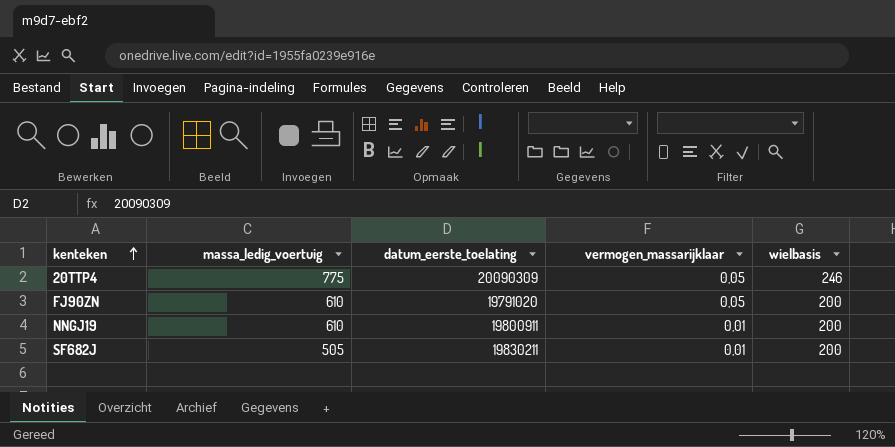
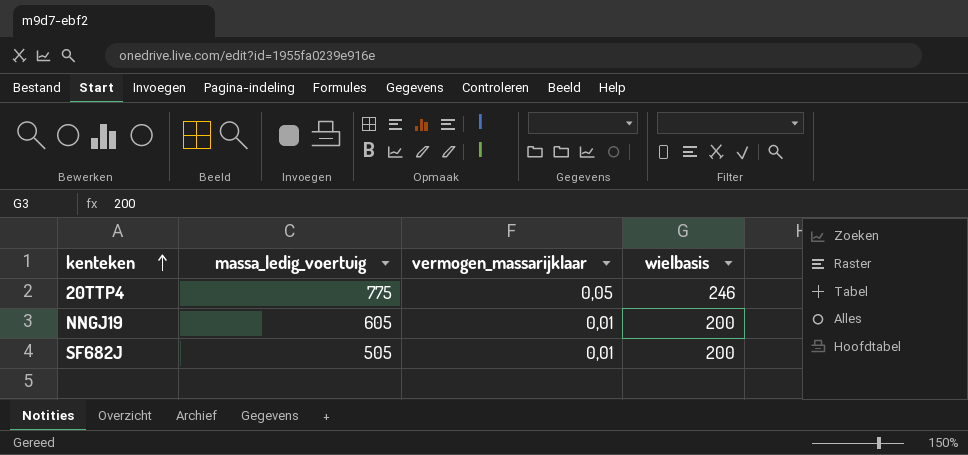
column datum_eerste_toelating | position: 3 -> none
row FJ90ZN: 610 | 19791020 | 0,05 | 200 -> none
NNGJ19 | massa_ledig_voertuig: 610 -> 605

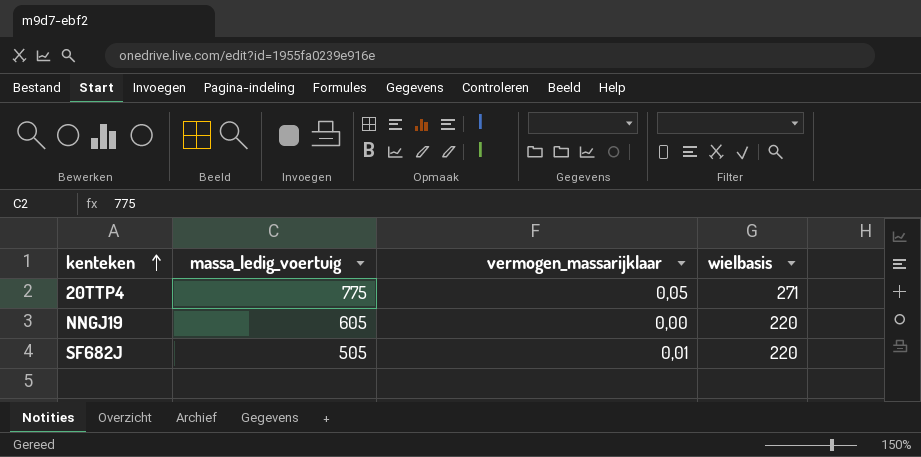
20TTP4 | wielbasis: 246 -> 271
NNGJ19 | vermogen_massarijklaar: 0,01 -> 0,00
NNGJ19 | wielbasis: 200 -> 220
SF682J | wielbasis: 200 -> 220

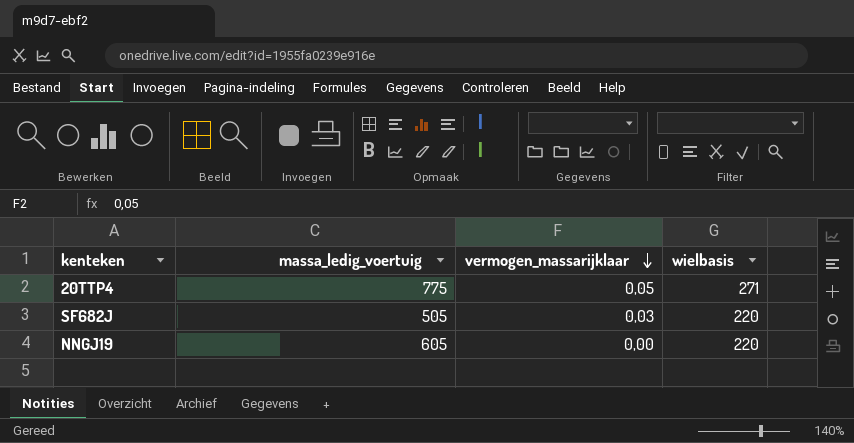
row order: kenteken ascending -> vermogen_massarijklaar descending
SF682J | vermogen_massarijklaar: 0,01 -> 0,03

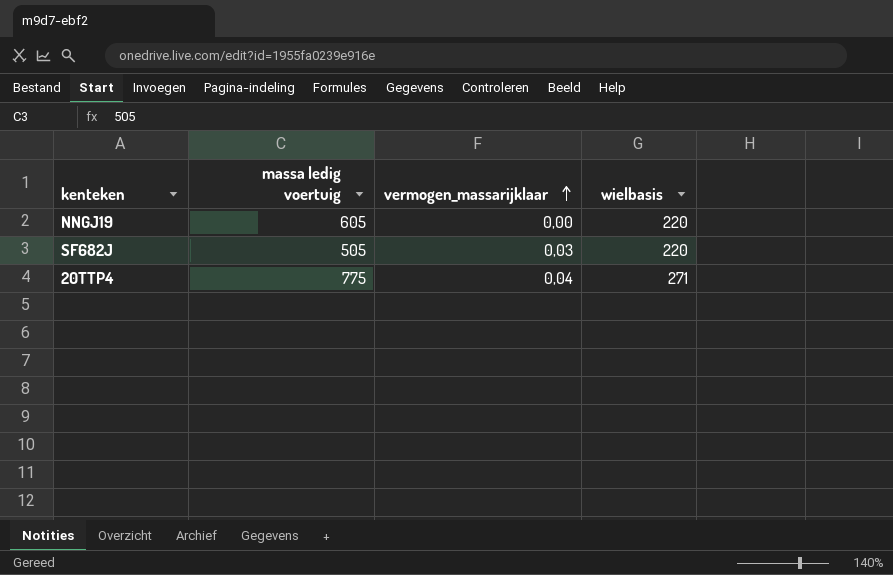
row order: vermogen_massarijklaar descending -> vermogen_massarijklaar ascending
column name: massa_ledig_voertuig -> massa ledig voertuig
20TTP4 | vermogen_massarijklaar: 0,05 -> 0,04

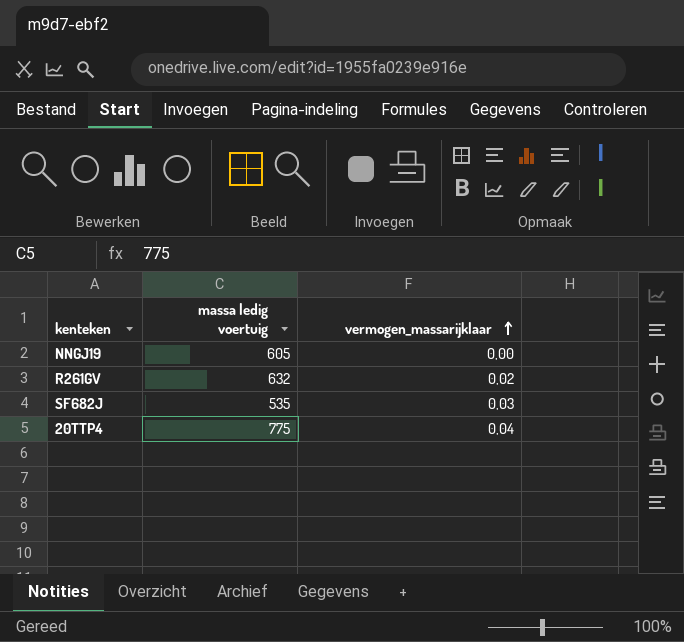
column wielbasis | position: 4 -> none
row R261GV: none -> 632 | 0,02
SF682J | massa ledig voertuig: 505 -> 535

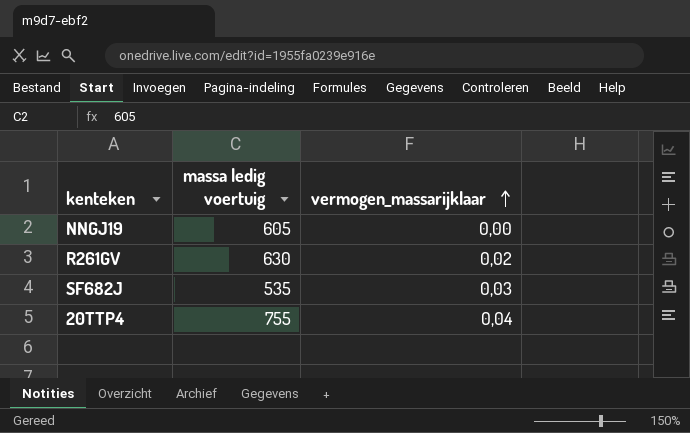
R261GV | massa ledig voertuig: 632 -> 630
20TTP4 | massa ledig voertuig: 775 -> 755

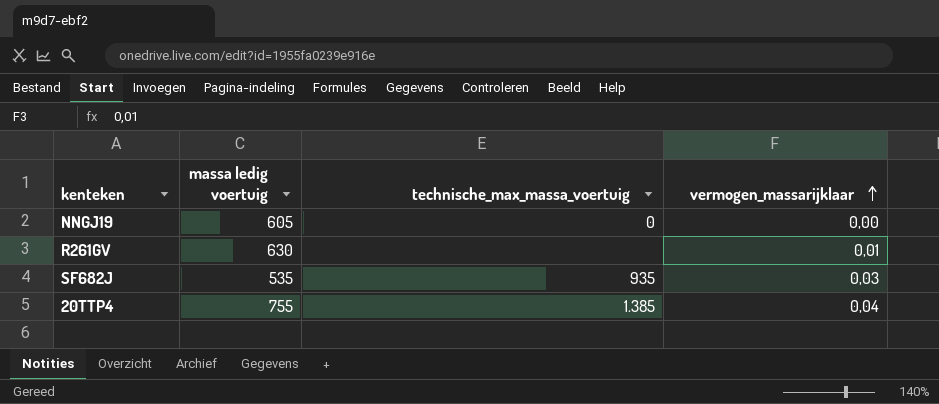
column technische_max_massa_voertuig | position: none -> 3
R261GV | vermogen_massarijklaar: 0,02 -> 0,01

